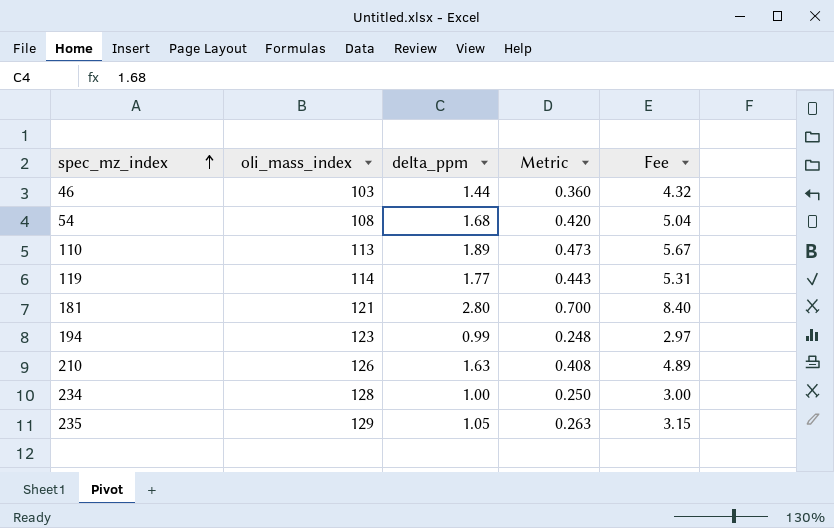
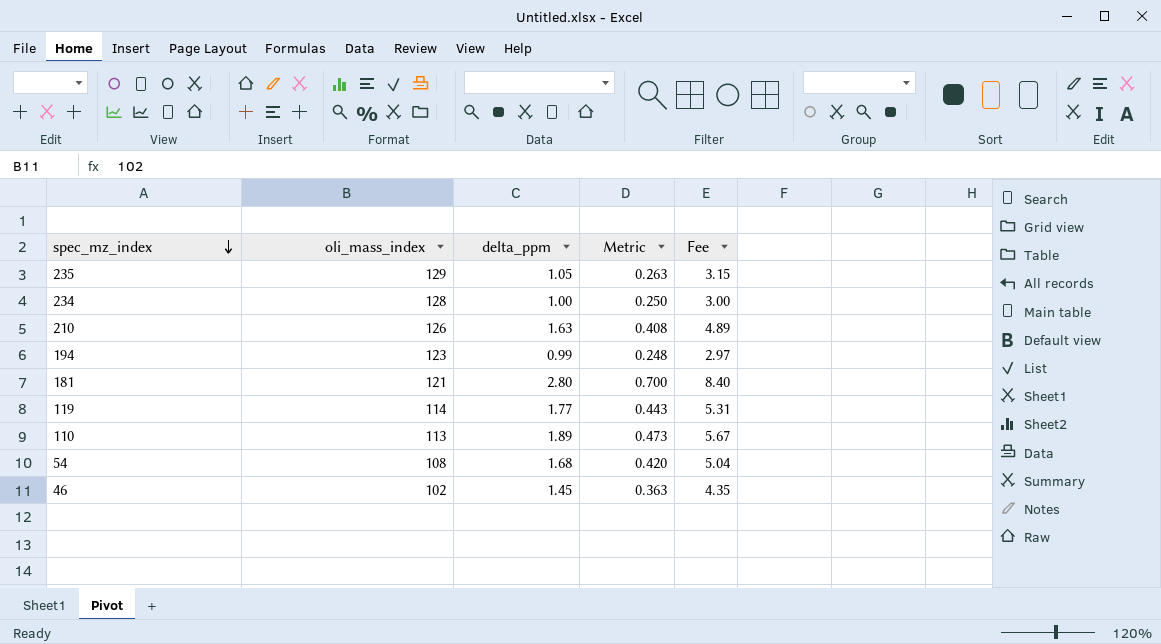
row order: spec_mz_index ascending -> spec_mz_index descending
46 | oli_mass_index: 103 -> 102
46 | delta_ppm: 1.44 -> 1.45
46 | Metric: 0.360 -> 0.363
46 | Fee: 4.32 -> 4.35

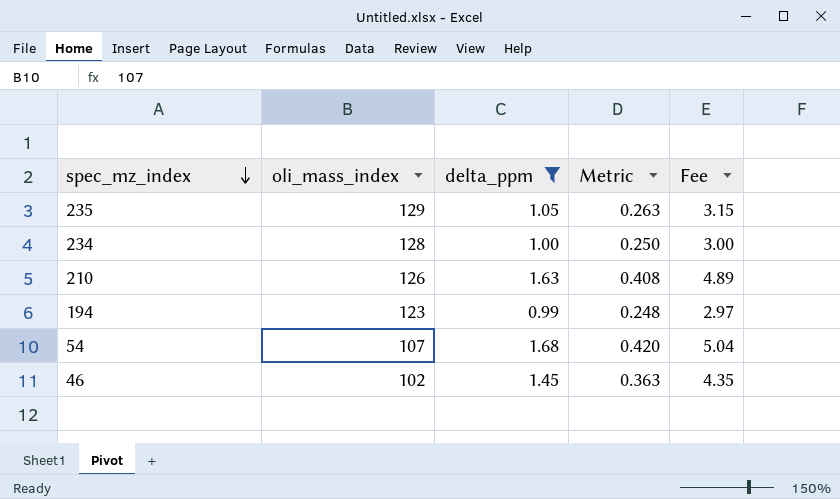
filter: none -> delta_ppm <= 1.68
54 | oli_mass_index: 108 -> 107

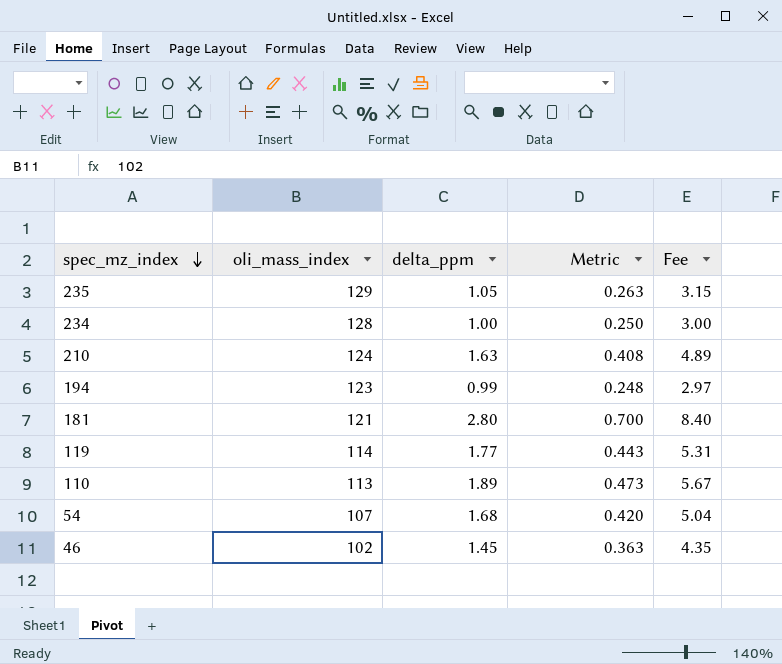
filter: delta_ppm <= 1.68 -> none
210 | oli_mass_index: 126 -> 124

